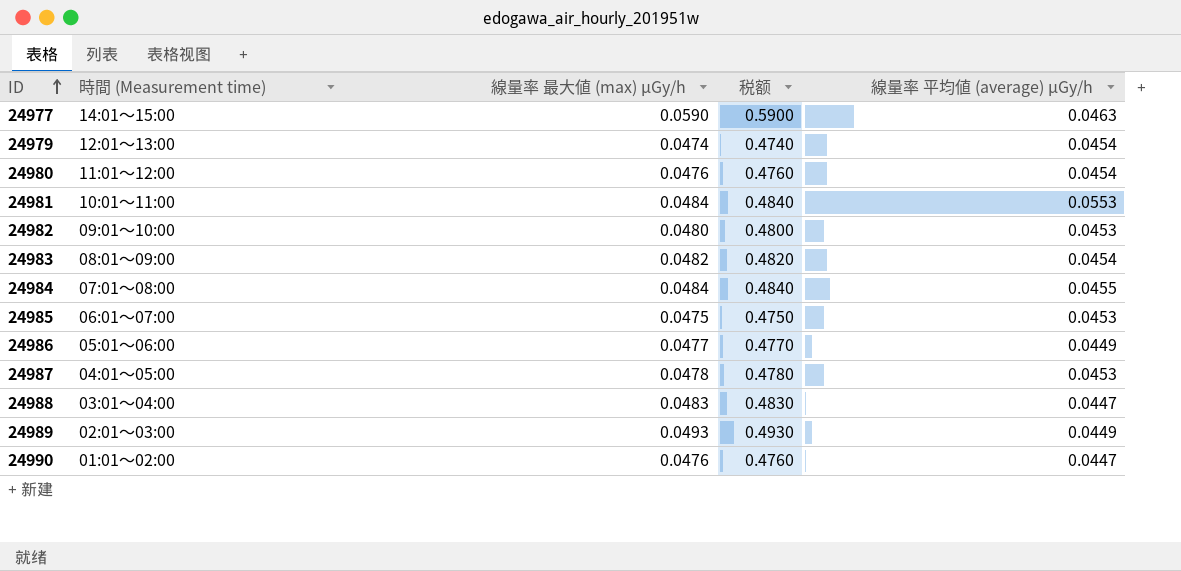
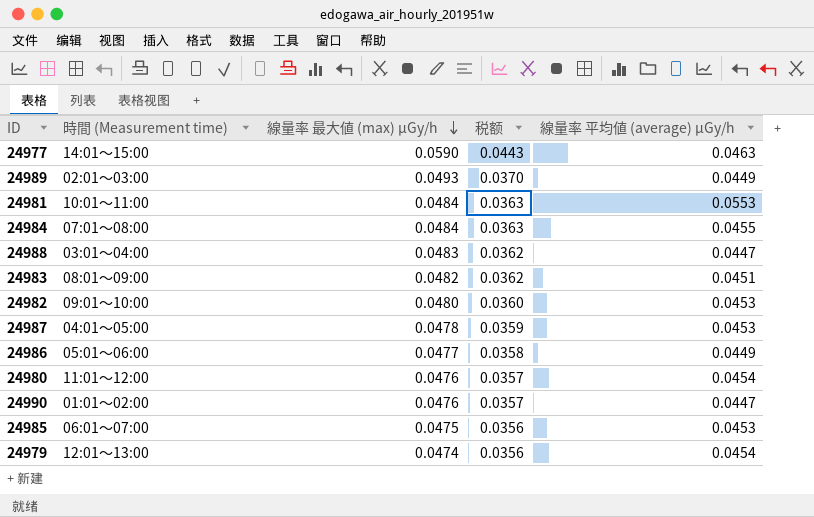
row order: ID ascending -> 線量率 最大値 (max) μGy/h descending
column 税额 | formula: [線量率 最大値 (max) μGy/h] * 10 -> [線量率 最大値 (max) μGy/h] * 0.75
24983 | 線量率 平均値 (average) μGy/h: 0.0454 -> 0.0451

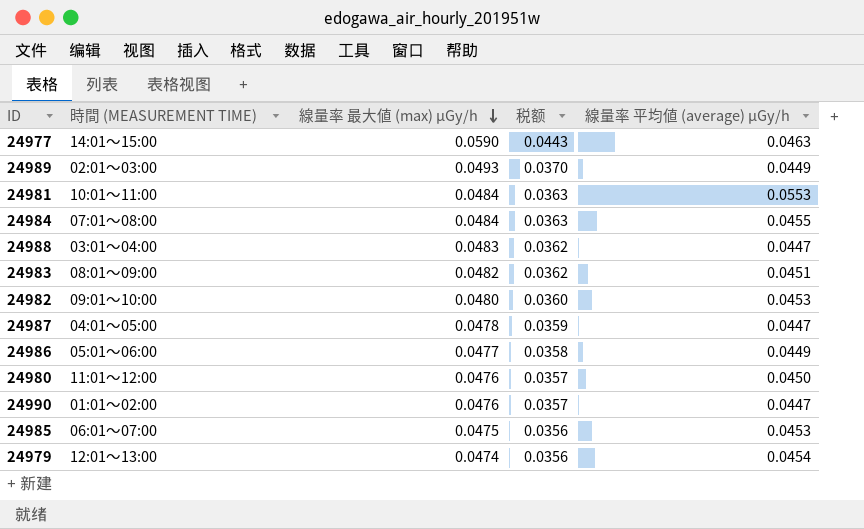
column name: 時間 (Measurement time) -> 時間 (MEASUREMENT TIME)
24987 | 線量率 平均値 (average) μGy/h: 0.0453 -> 0.0447
24980 | 線量率 平均値 (average) μGy/h: 0.0454 -> 0.0450

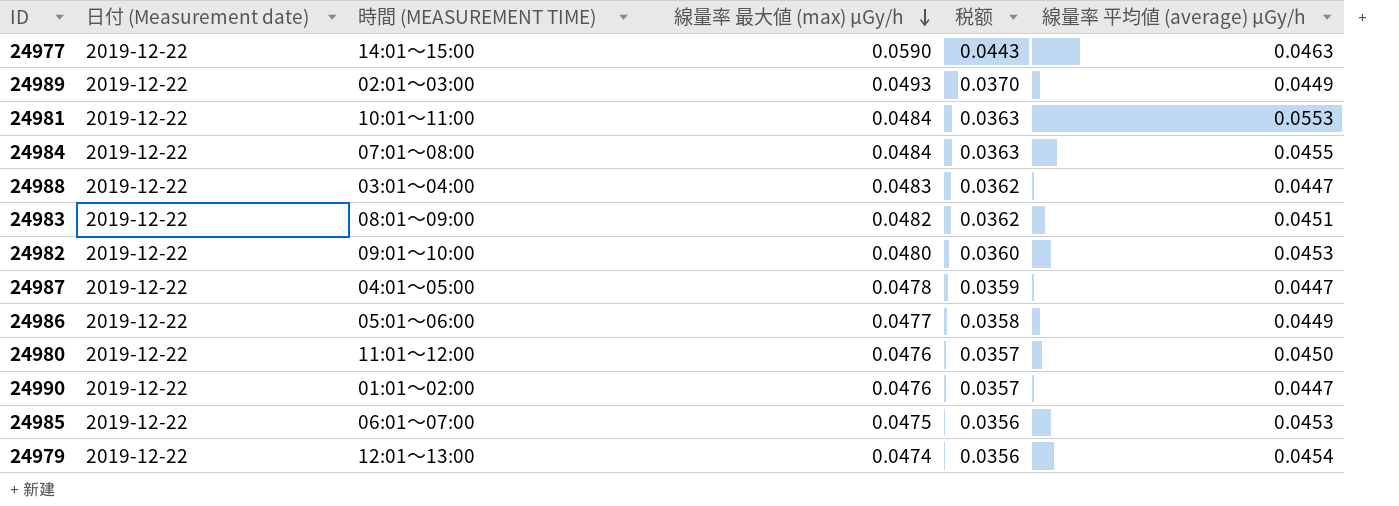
column 日付 (Measurement date) | position: none -> 2

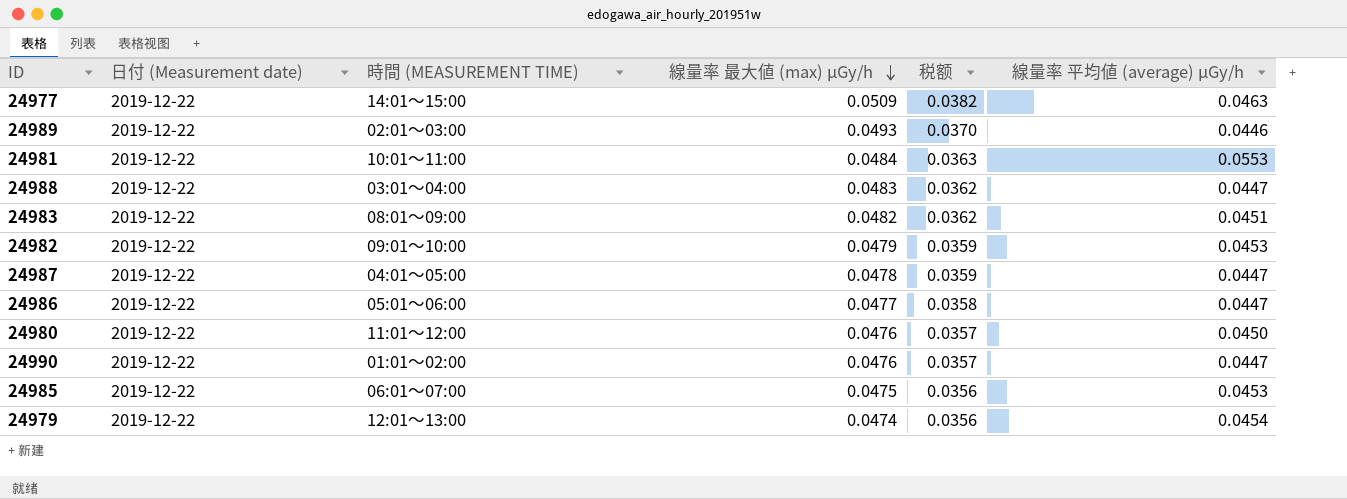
row 24984: 2019-12-22 | 07:01～08:00 | 0.0484 | 0.0363 | 0.0455 -> none
24977 | 線量率 最大値 (max) μGy/h: 0.0590 -> 0.0509
24977 | 税额: 0.0443 -> 0.0382
24989 | 線量率 平均値 (average) μGy/h: 0.0449 -> 0.0446
24982 | 線量率 最大値 (max) μGy/h: 0.0480 -> 0.0479
24982 | 税额: 0.0360 -> 0.0359
24986 | 線量率 平均値 (average) μGy/h: 0.0449 -> 0.0447

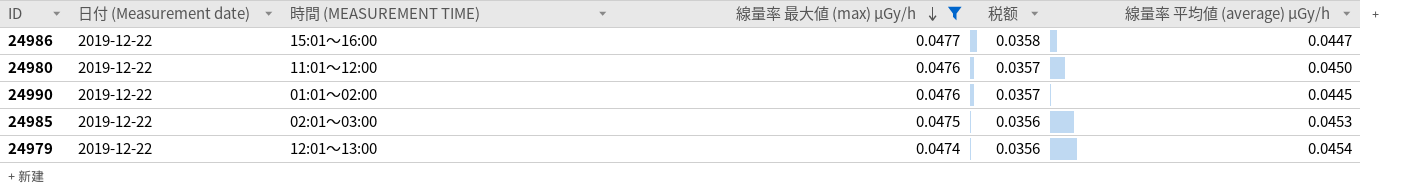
filter: none -> 線量率 最大値 (max) μGy/h <= 0.0477
24986 | 時間 (MEASUREMENT TIME): 05:01～06:00 -> 15:01～16:00
24990 | 線量率 平均値 (average) μGy/h: 0.0447 -> 0.0445
24985 | 時間 (MEASUREMENT TIME): 06:01～07:00 -> 02:01～03:00

